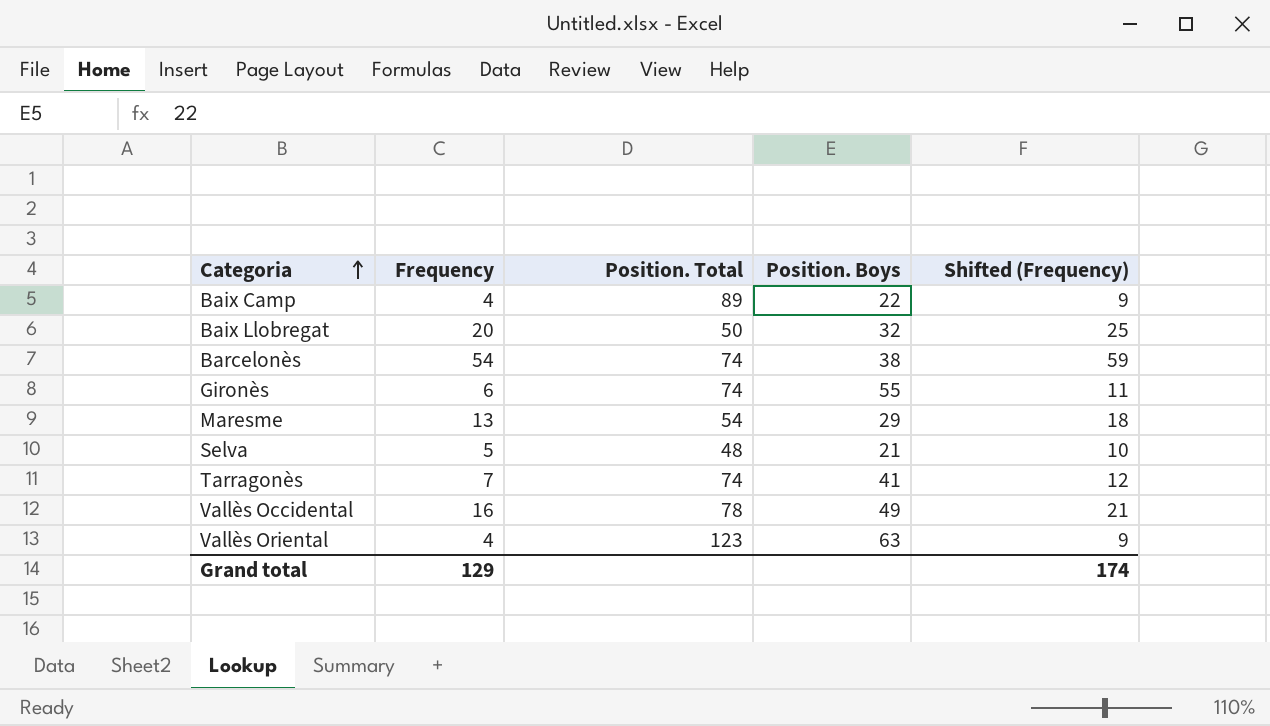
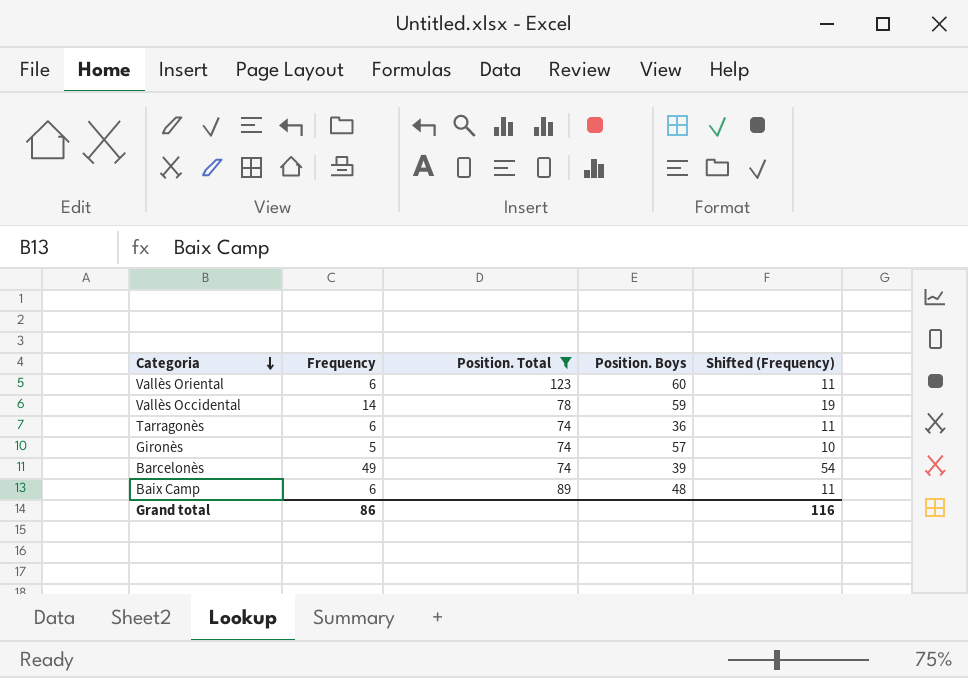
filter: none -> Position. Total >= 74
row order: Categoria ascending -> Categoria descending
Vallès Oriental | Frequency: 4 -> 6
Vallès Oriental | Position. Boys: 63 -> 60
Vallès Oriental | Shifted (Frequency): 9 -> 11
Vallès Occidental | Frequency: 16 -> 14
Vallès Occidental | Position. Boys: 49 -> 59
Vallès Occidental | Shifted (Frequency): 21 -> 19
Tarragonès | Frequency: 7 -> 6
Tarragonès | Position. Boys: 41 -> 36
Tarragonès | Shifted (Frequency): 12 -> 11
Gironès | Frequency: 6 -> 5
Gironès | Position. Boys: 55 -> 57
Gironès | Shifted (Frequency): 11 -> 10
Barcelonès | Frequency: 54 -> 49
Barcelonès | Position. Boys: 38 -> 39
Barcelonès | Shifted (Frequency): 59 -> 54
Baix Camp | Frequency: 4 -> 6
Baix Camp | Position. Boys: 22 -> 48
Baix Camp | Shifted (Frequency): 9 -> 11
Grand total | Frequency: 129 -> 86
Grand total | Shifted (Frequency): 174 -> 116

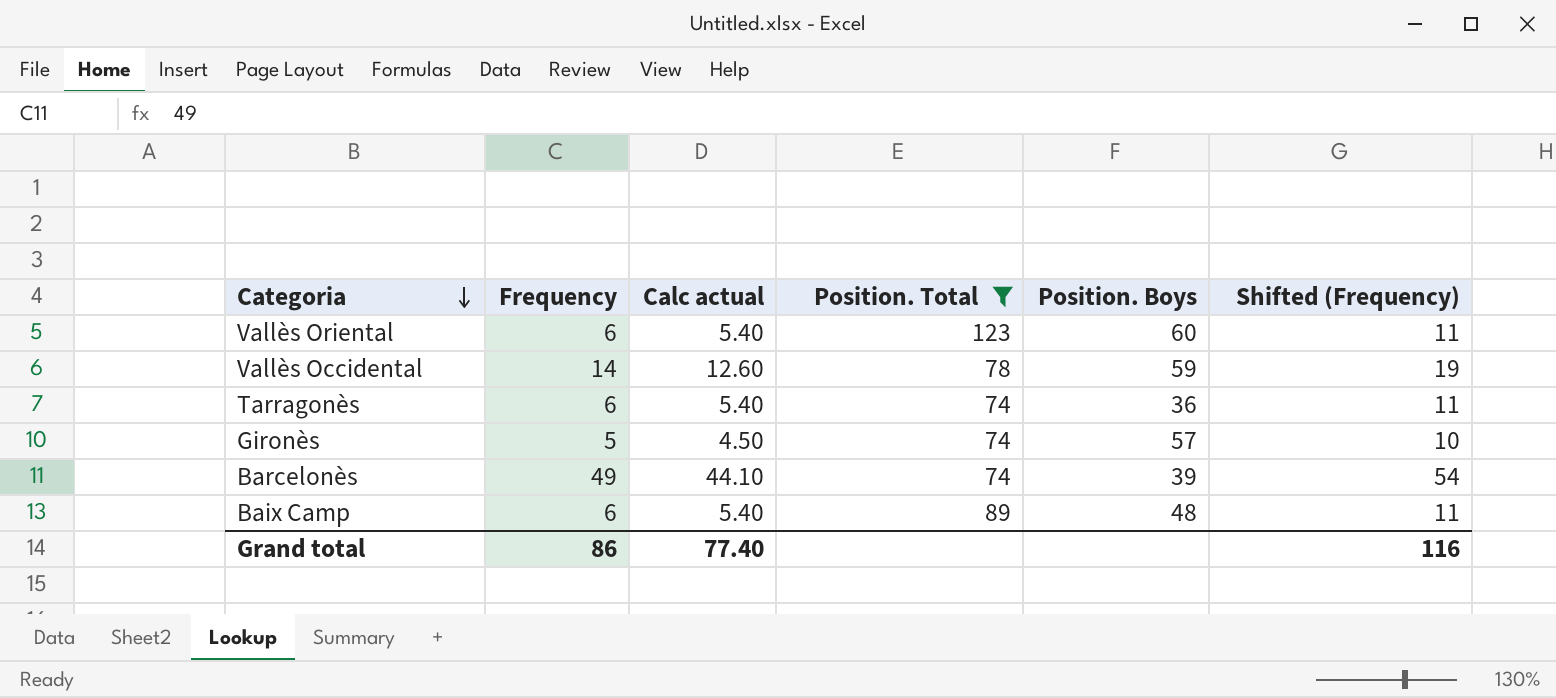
column Calc actual | formula: none -> [Frequency] * 0.9

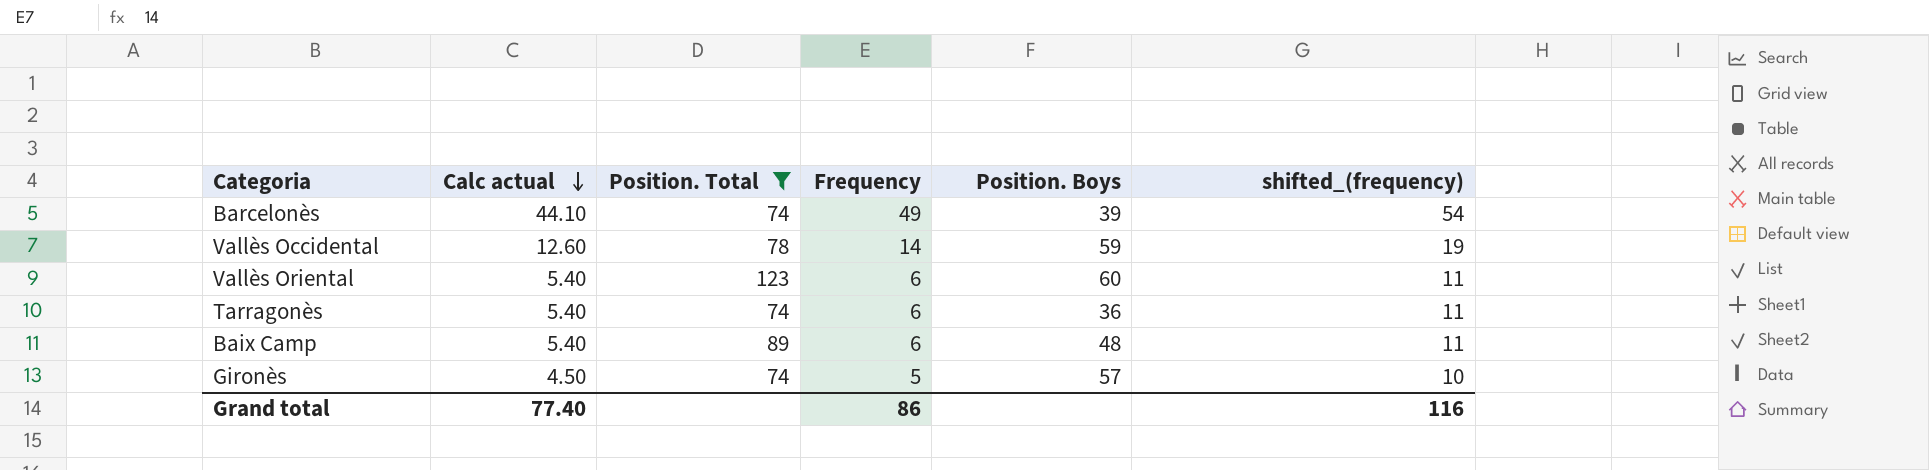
row order: Categoria descending -> Calc actual descending
column Frequency | position: 2 -> 4
column name: Shifted (Frequency) -> shifted_(frequency)

